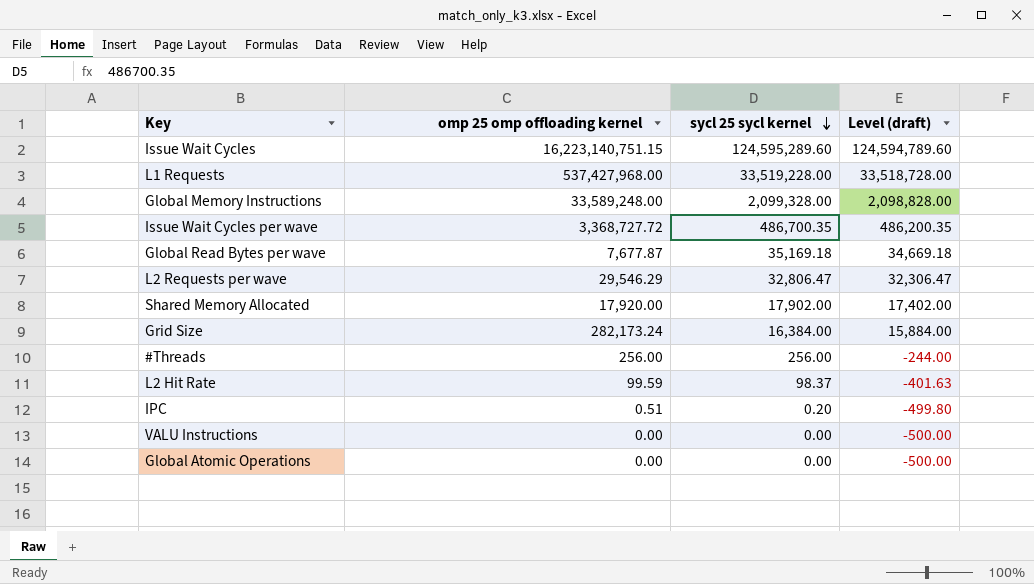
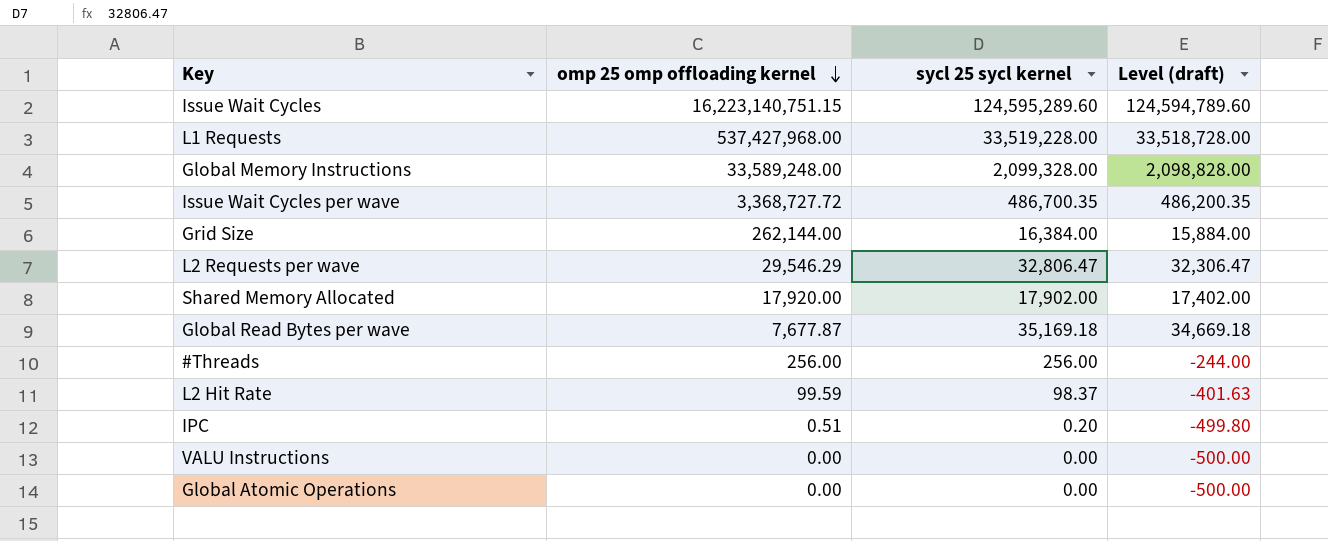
row order: sycl 25 sycl kernel descending -> omp 25 omp offloading kernel descending
Grid Size | omp 25 omp offloading kernel: 282,173.24 -> 262,144.00

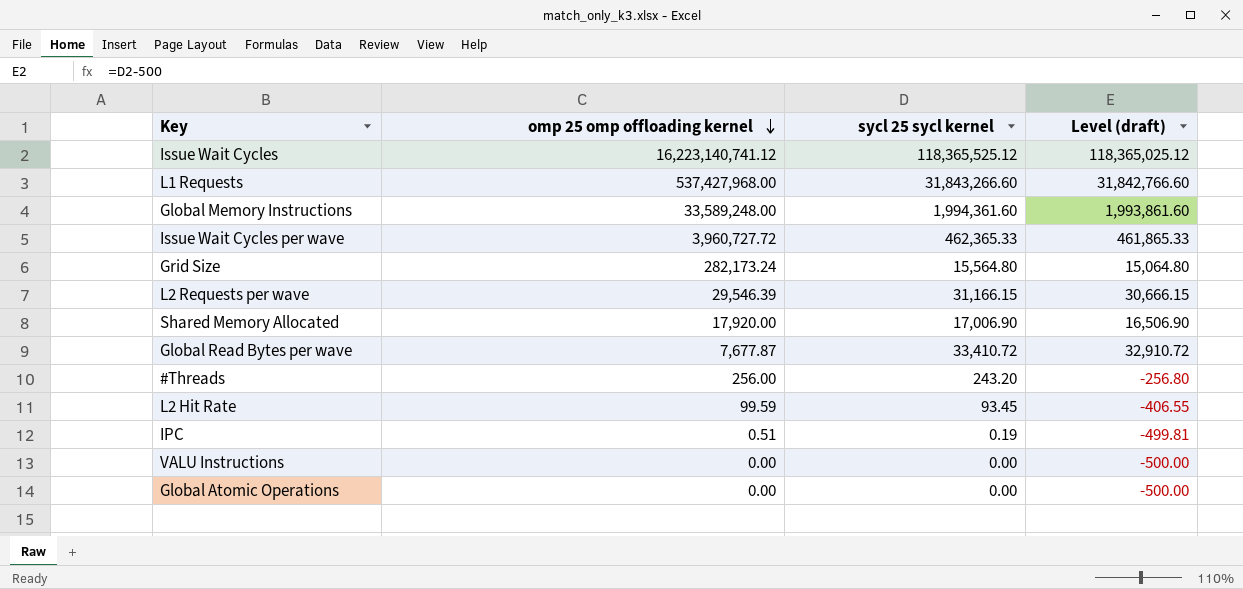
Issue Wait Cycles | omp 25 omp offloading kernel: 16,223,140,751.15 -> 16,223,140,741.12
Issue Wait Cycles | sycl 25 sycl kernel: 124,595,289.60 -> 118,365,525.12
Issue Wait Cycles | Level (draft): 124,594,789.60 -> 118,365,025.12
L1 Requests | sycl 25 sycl kernel: 33,519,228.00 -> 31,843,266.60
L1 Requests | Level (draft): 33,518,728.00 -> 31,842,766.60
Global Memory Instructions | sycl 25 sycl kernel: 2,099,328.00 -> 1,994,361.60
Global Memory Instructions | Level (draft): 2,098,828.00 -> 1,993,861.60
Issue Wait Cycles per wave | omp 25 omp offloading kernel: 3,368,727.72 -> 3,960,727.72
Issue Wait Cycles per wave | sycl 25 sycl kernel: 486,700.35 -> 462,365.33
Issue Wait Cycles per wave | Level (draft): 486,200.35 -> 461,865.33
Grid Size | omp 25 omp offloading kernel: 262,144.00 -> 282,173.24
Grid Size | sycl 25 sycl kernel: 16,384.00 -> 15,564.80
Grid Size | Level (draft): 15,884.00 -> 15,064.80
L2 Requests per wave | omp 25 omp offloading kernel: 29,546.29 -> 29,546.39
L2 Requests per wave | sycl 25 sycl kernel: 32,806.47 -> 31,166.15
L2 Requests per wave | Level (draft): 32,306.47 -> 30,666.15
Shared Memory Allocated | sycl 25 sycl kernel: 17,902.00 -> 17,006.90
Shared Memory Allocated | Level (draft): 17,402.00 -> 16,506.90
Global Read Bytes per wave | sycl 25 sycl kernel: 35,169.18 -> 33,410.72
Global Read Bytes per wave | Level (draft): 34,669.18 -> 32,910.72
#Threads | sycl 25 sycl kernel: 256.00 -> 243.20
#Threads | Level (draft): -244.00 -> -256.80
L2 Hit Rate | sycl 25 sycl kernel: 98.37 -> 93.45
L2 Hit Rate | Level (draft): -401.63 -> -406.55
IPC | sycl 25 sycl kernel: 0.20 -> 0.19
IPC | Level (draft): -499.80 -> -499.81

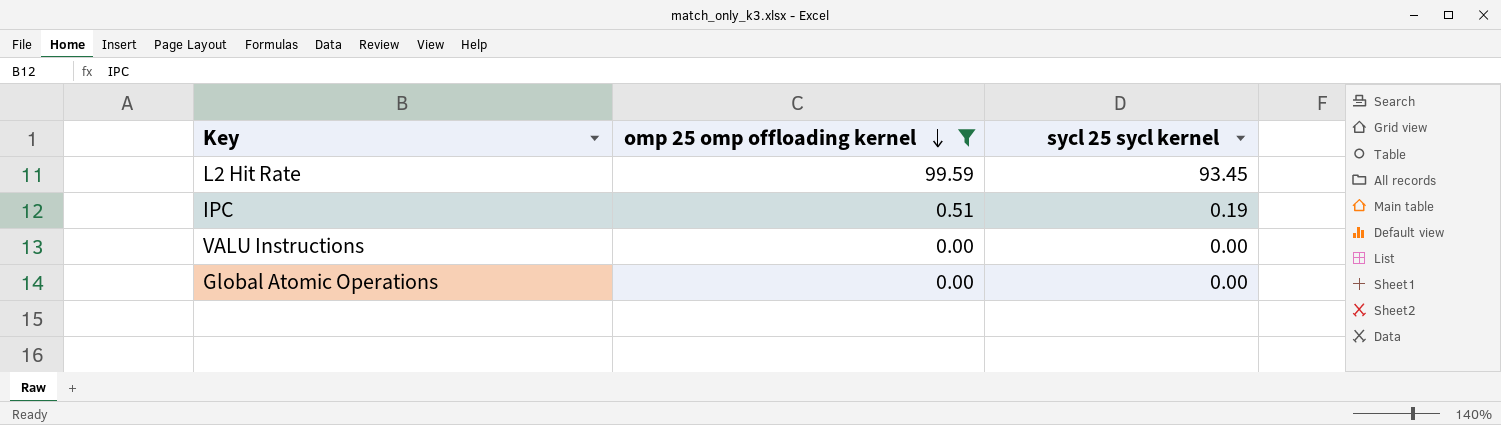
filter: none -> omp 25 omp offloading kernel <= 99.59
column Level (draft) | formula: [sycl 25 sycl kernel] - 500 -> none

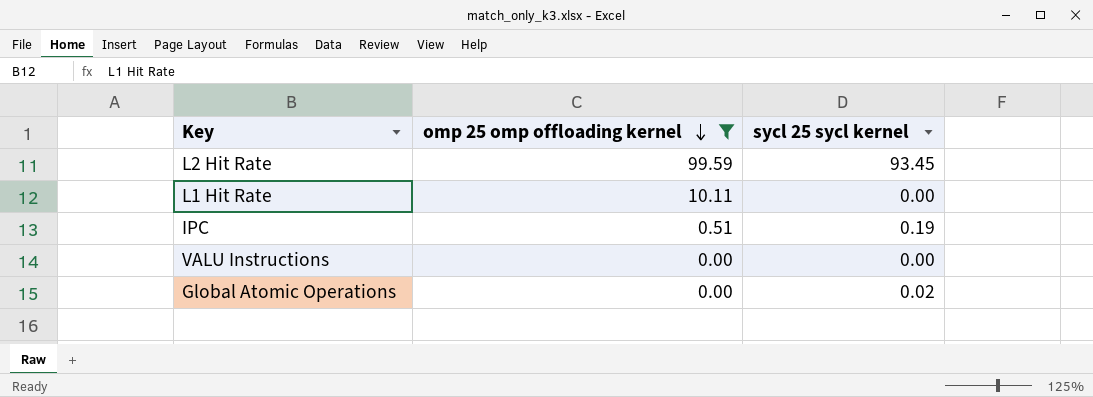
row L1 Hit Rate: none -> 10.11 | 0.00
Global Atomic Operations | sycl 25 sycl kernel: 0.00 -> 0.02

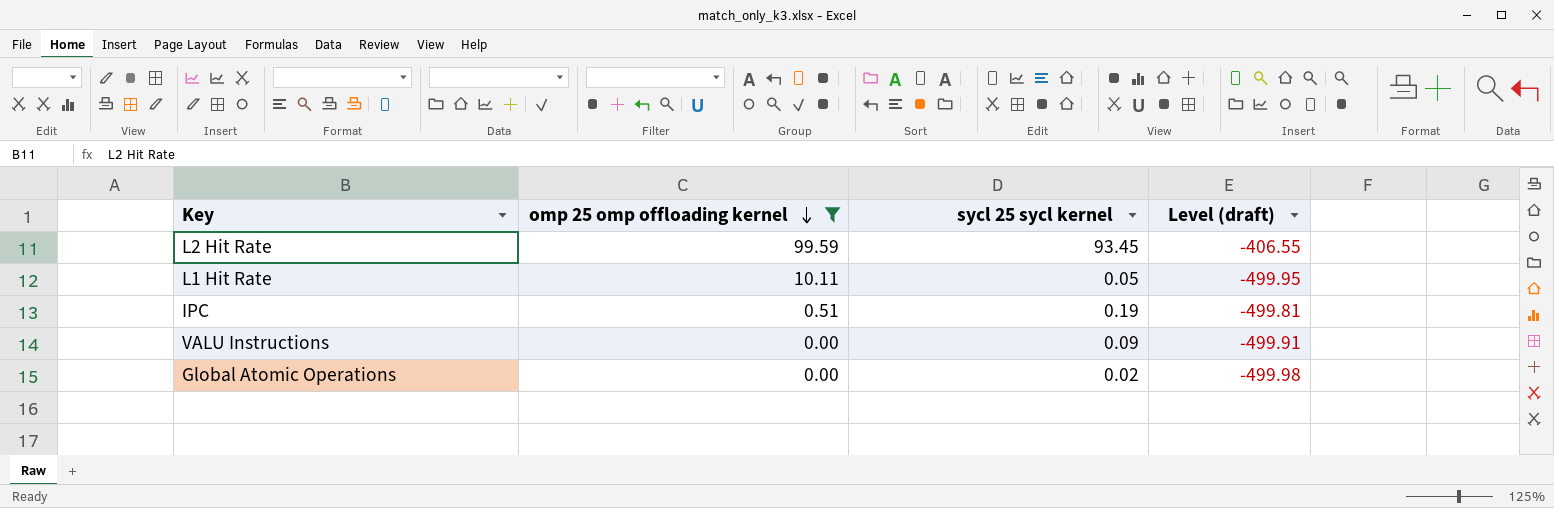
column Level (draft) | formula: none -> [sycl 25 sycl kernel] - 500
L1 Hit Rate | sycl 25 sycl kernel: 0.00 -> 0.05
VALU Instructions | sycl 25 sycl kernel: 0.00 -> 0.09

